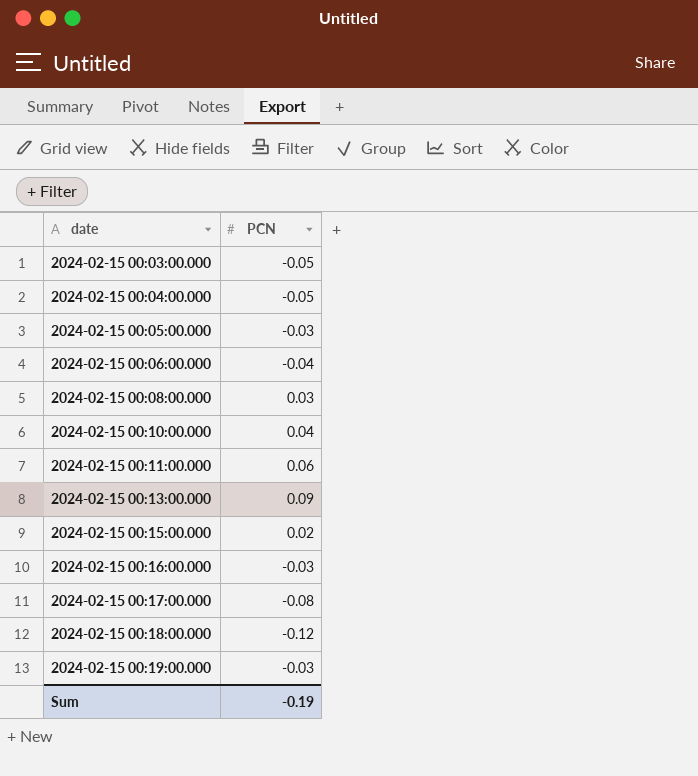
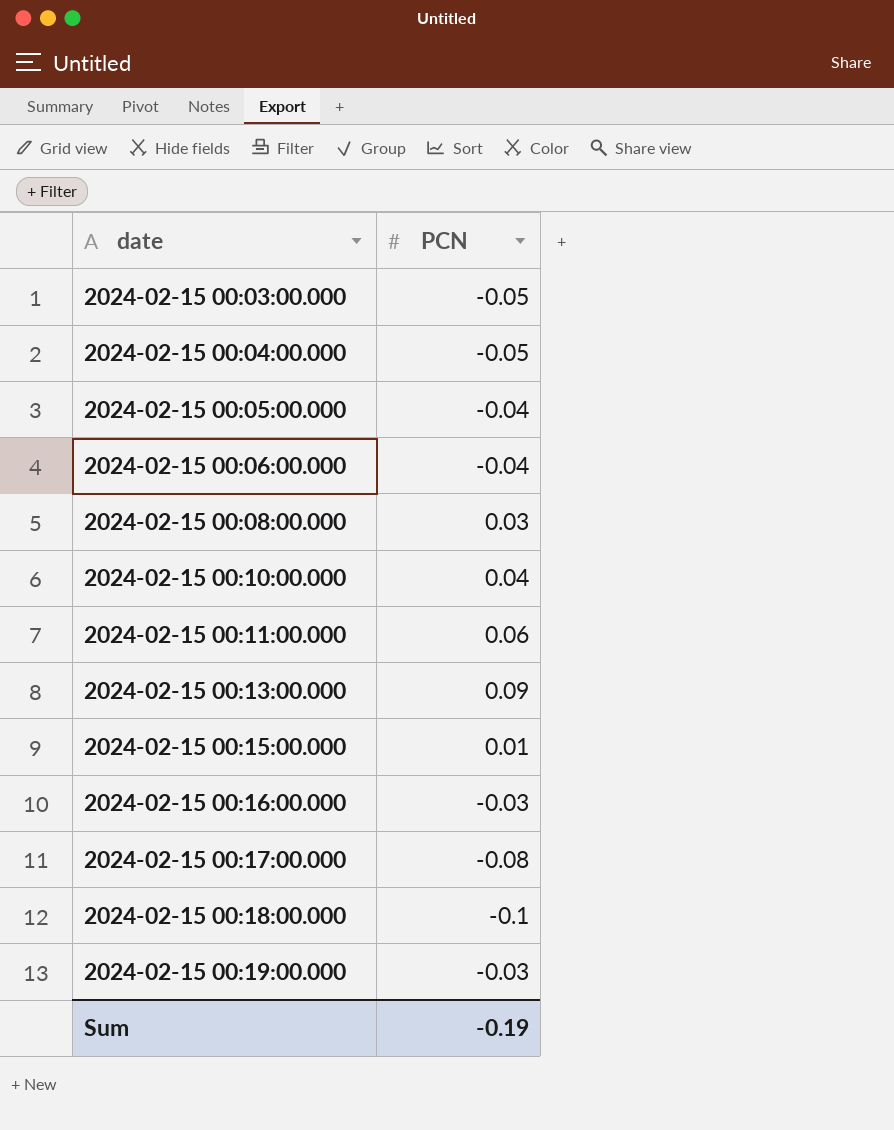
2024-02-15 00:05:00.000 | PCN: -0.03 -> -0.04
2024-02-15 00:15:00.000 | PCN: 0.02 -> 0.01
2024-02-15 00:18:00.000 | PCN: -0.12 -> -0.1

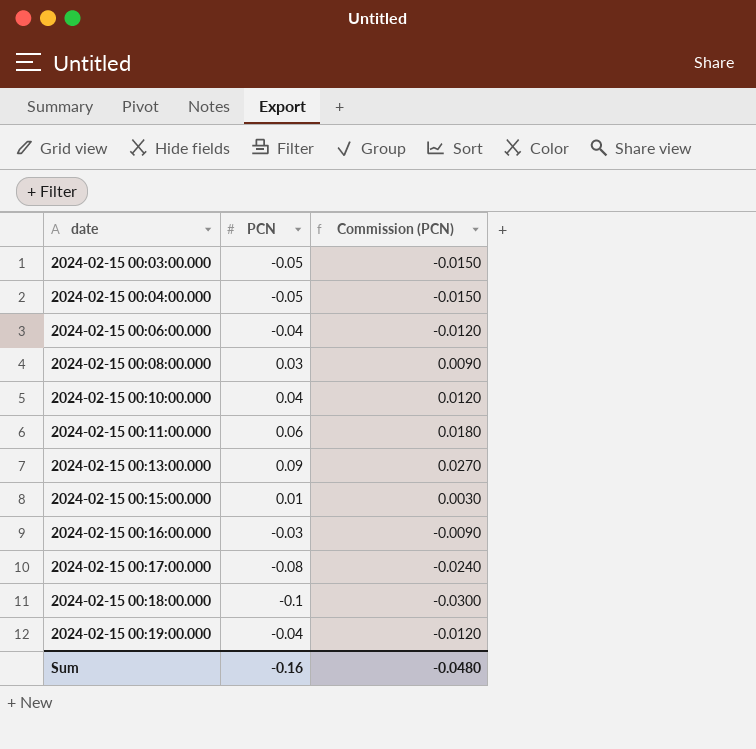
column Commission (PCN) | formula: none -> [PCN] * 0.3
row 2024-02-15 00:05:00.000: -0.04 -> none
2024-02-15 00:19:00.000 | PCN: -0.03 -> -0.04
Sum | PCN: -0.19 -> -0.16

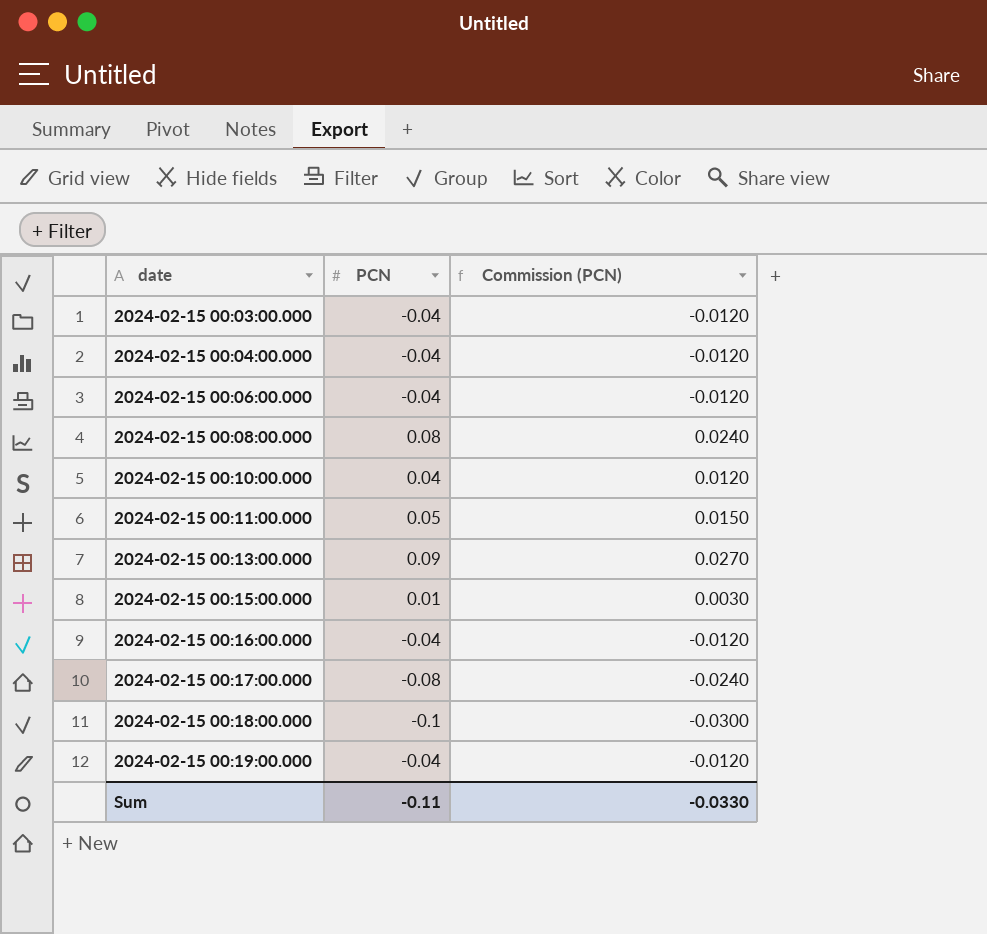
2024-02-15 00:03:00.000 | PCN: -0.05 -> -0.04
2024-02-15 00:03:00.000 | Commission (PCN): -0.0150 -> -0.0120
2024-02-15 00:04:00.000 | PCN: -0.05 -> -0.04
2024-02-15 00:04:00.000 | Commission (PCN): -0.0150 -> -0.0120
2024-02-15 00:08:00.000 | PCN: 0.03 -> 0.08
2024-02-15 00:08:00.000 | Commission (PCN): 0.0090 -> 0.0240
2024-02-15 00:11:00.000 | PCN: 0.06 -> 0.05
2024-02-15 00:11:00.000 | Commission (PCN): 0.0180 -> 0.0150
2024-02-15 00:16:00.000 | PCN: -0.03 -> -0.04
2024-02-15 00:16:00.000 | Commission (PCN): -0.0090 -> -0.0120
Sum | PCN: -0.16 -> -0.11
Sum | Commission (PCN): -0.0480 -> -0.0330

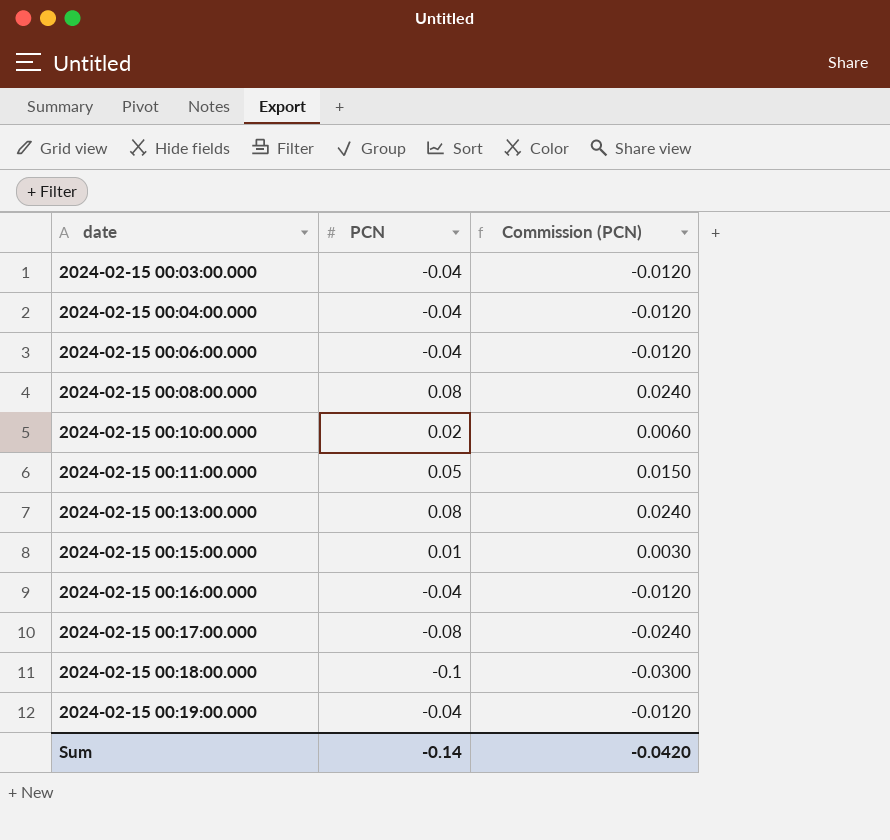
2024-02-15 00:10:00.000 | PCN: 0.04 -> 0.02
2024-02-15 00:10:00.000 | Commission (PCN): 0.0120 -> 0.0060
2024-02-15 00:13:00.000 | PCN: 0.09 -> 0.08
2024-02-15 00:13:00.000 | Commission (PCN): 0.0270 -> 0.0240
Sum | PCN: -0.11 -> -0.14
Sum | Commission (PCN): -0.0330 -> -0.0420

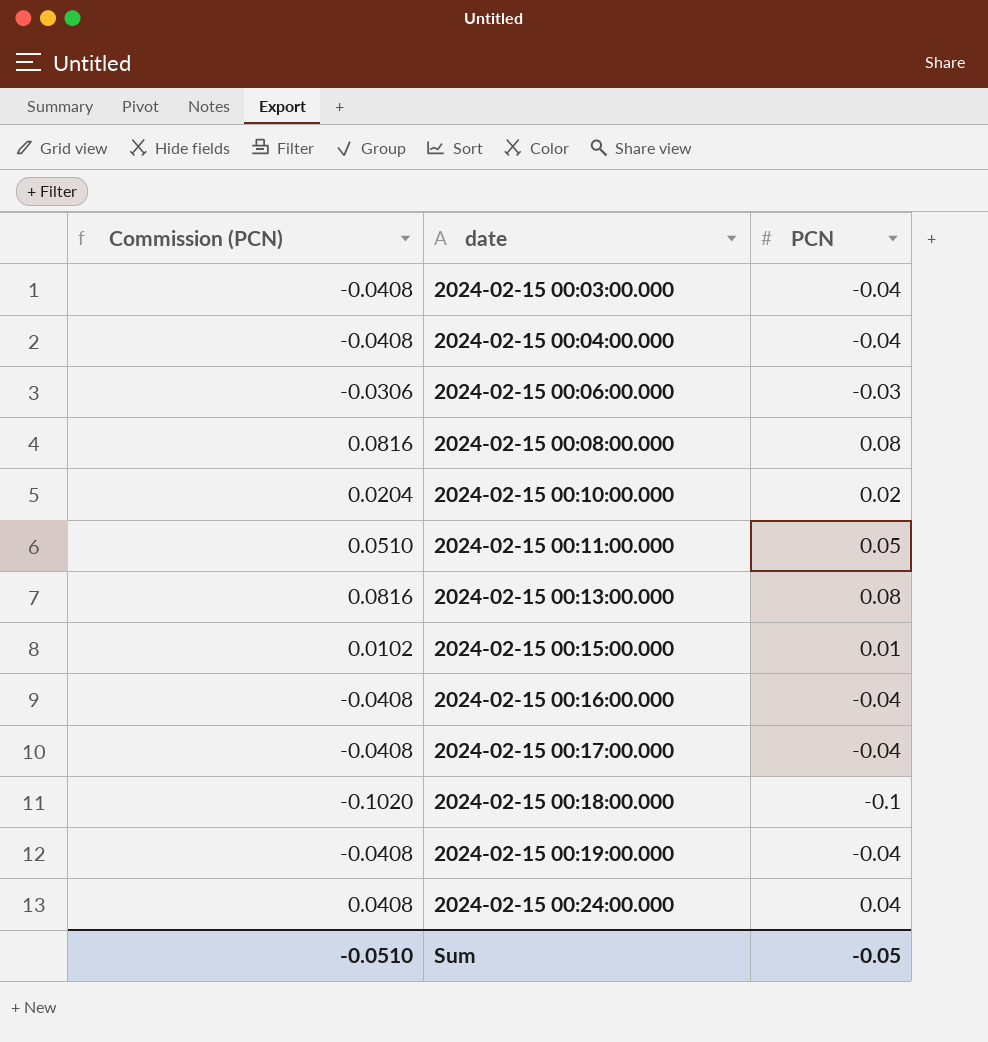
column Commission (PCN) | formula: [PCN] * 0.3 -> [PCN] * 1.02
column Commission (PCN) | position: 3 -> 1
2024-02-15 00:06:00.000 | PCN: -0.04 -> -0.03
2024-02-15 00:17:00.000 | PCN: -0.08 -> -0.04
row 2024-02-15 00:24:00.000: none -> 0.0408 | 0.04
Sum | Commission (PCN): -0.0420 -> -0.0510
Sum | PCN: -0.14 -> -0.05

